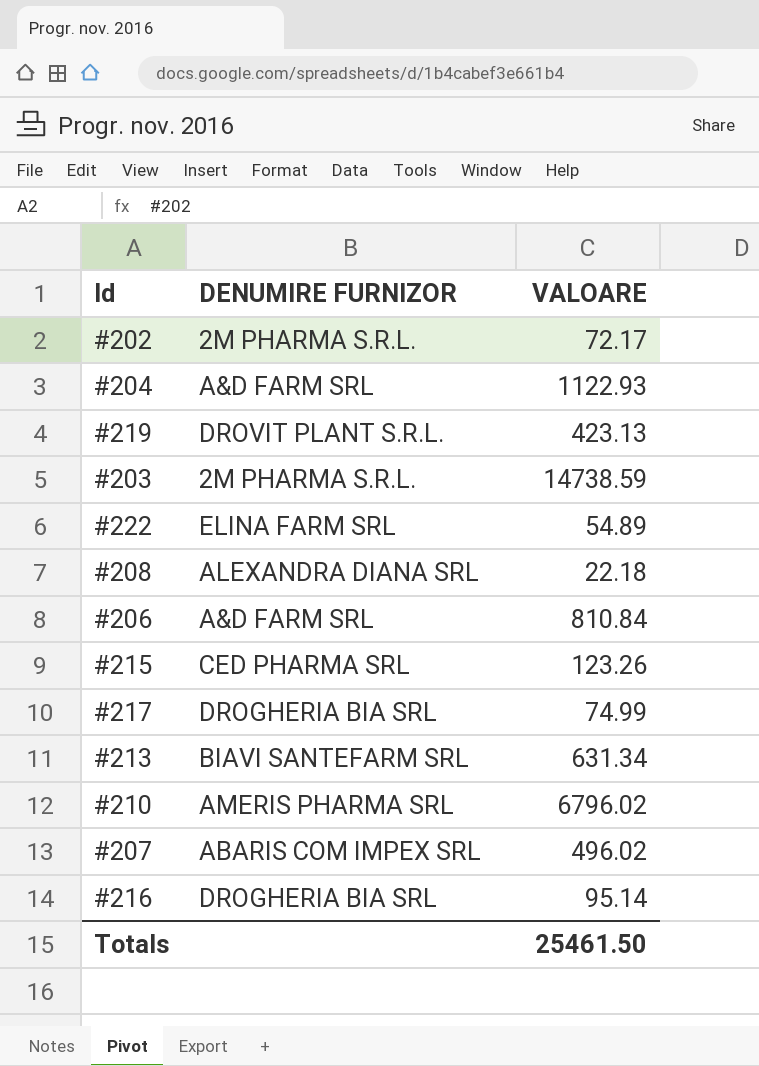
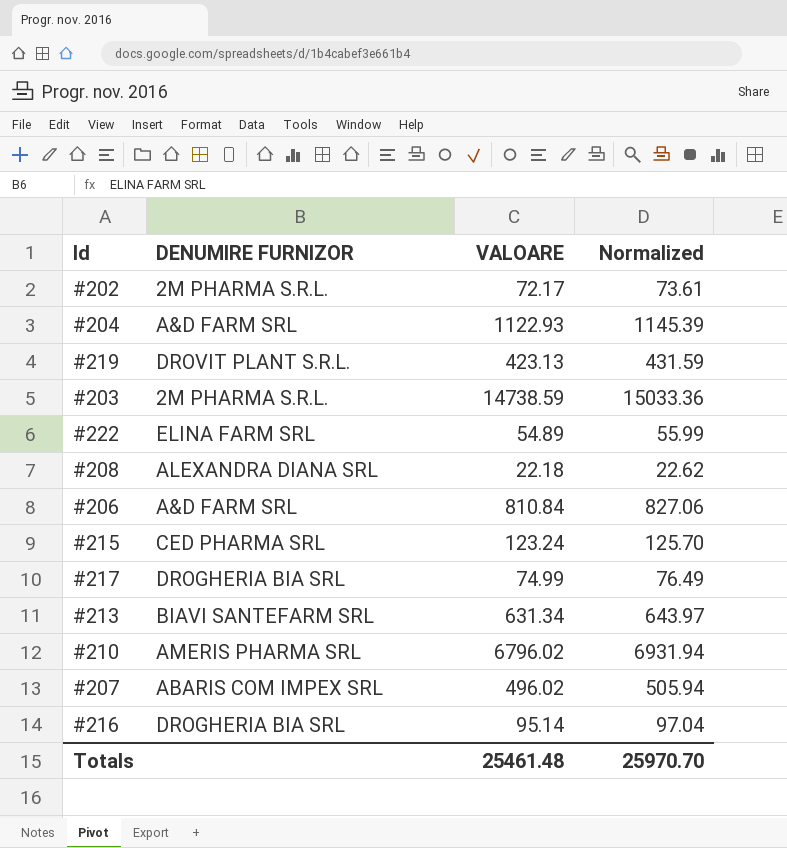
column Normalized | formula: none -> [VALOARE] * 1.02
#215 | VALOARE: 123.26 -> 123.24
Totals | VALOARE: 25461.50 -> 25461.48

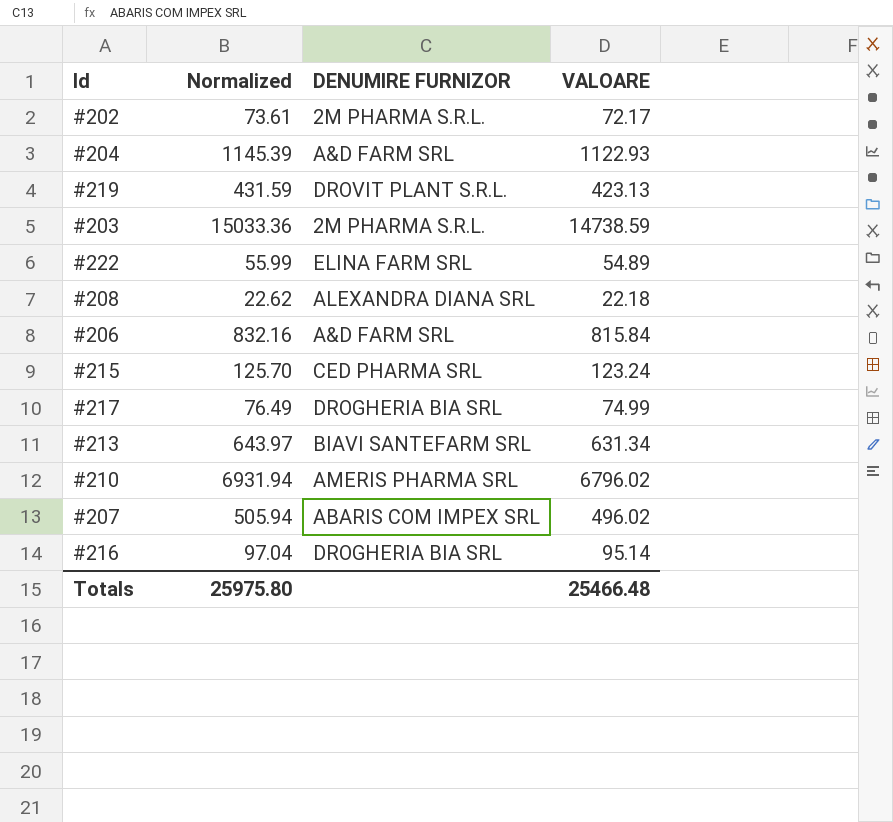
column Normalized | position: 4 -> 2
#206 | Normalized: 827.06 -> 832.16
#206 | VALOARE: 810.84 -> 815.84
Totals | Normalized: 25970.70 -> 25975.80
Totals | VALOARE: 25461.48 -> 25466.48

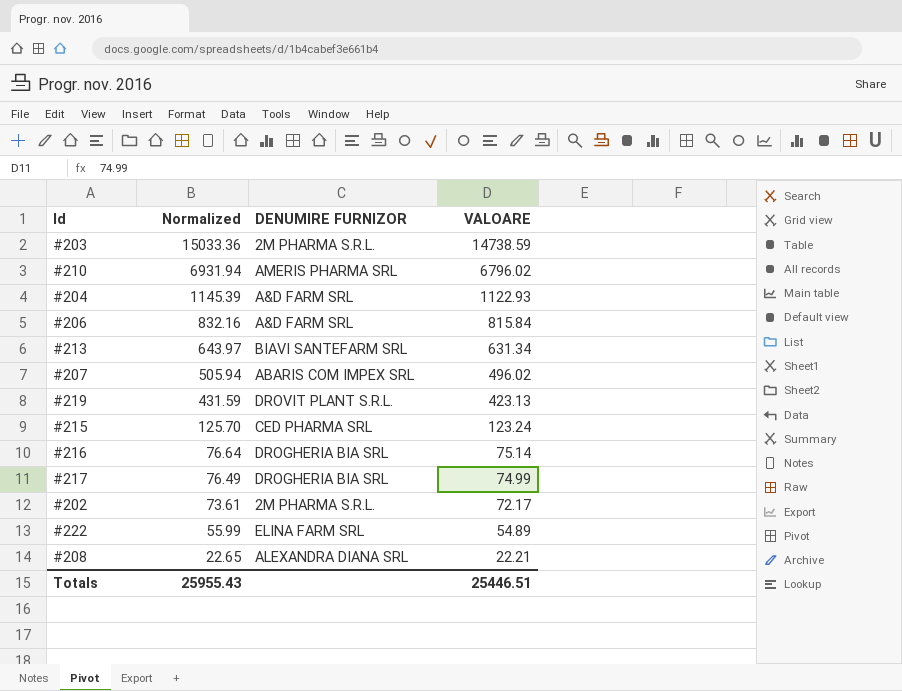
row order: none -> Normalized descending
#216 | Normalized: 97.04 -> 76.64
#216 | VALOARE: 95.14 -> 75.14
#208 | Normalized: 22.62 -> 22.65
#208 | VALOARE: 22.18 -> 22.21
Totals | Normalized: 25975.80 -> 25955.43
Totals | VALOARE: 25466.48 -> 25446.51

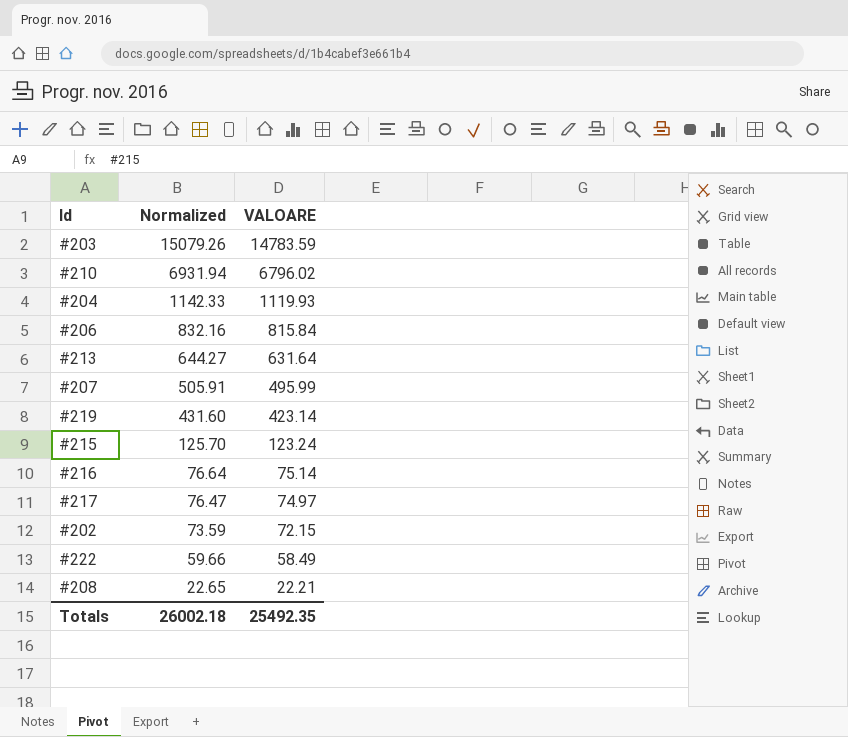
column DENUMIRE FURNIZOR | position: 3 -> none
#203 | Normalized: 15033.36 -> 15079.26
#203 | VALOARE: 14738.59 -> 14783.59
#204 | Normalized: 1145.39 -> 1142.33
#204 | VALOARE: 1122.93 -> 1119.93
#213 | Normalized: 643.97 -> 644.27
#213 | VALOARE: 631.34 -> 631.64
#207 | Normalized: 505.94 -> 505.91
#207 | VALOARE: 496.02 -> 495.99
#219 | Normalized: 431.59 -> 431.60
#219 | VALOARE: 423.13 -> 423.14
#217 | Normalized: 76.49 -> 76.47
#217 | VALOARE: 74.99 -> 74.97
#202 | Normalized: 73.61 -> 73.59
#202 | VALOARE: 72.17 -> 72.15
#222 | Normalized: 55.99 -> 59.66
#222 | VALOARE: 54.89 -> 58.49
Totals | Normalized: 25955.43 -> 26002.18
Totals | VALOARE: 25446.51 -> 25492.35

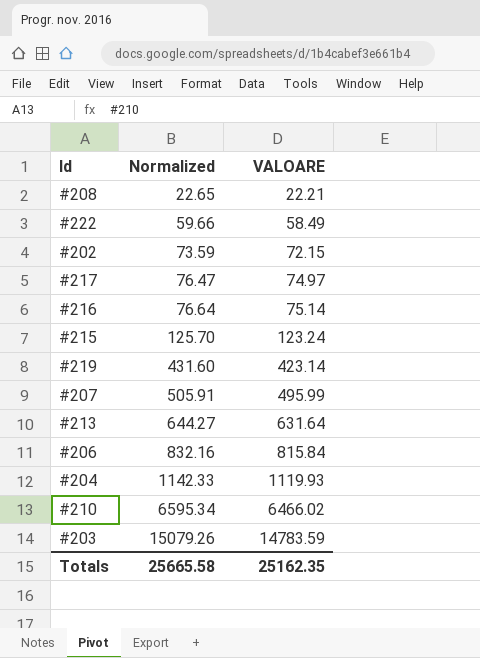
row order: Normalized descending -> Normalized ascending
#210 | Normalized: 6931.94 -> 6595.34
#210 | VALOARE: 6796.02 -> 6466.02
Totals | Normalized: 26002.18 -> 25665.58
Totals | VALOARE: 25492.35 -> 25162.35

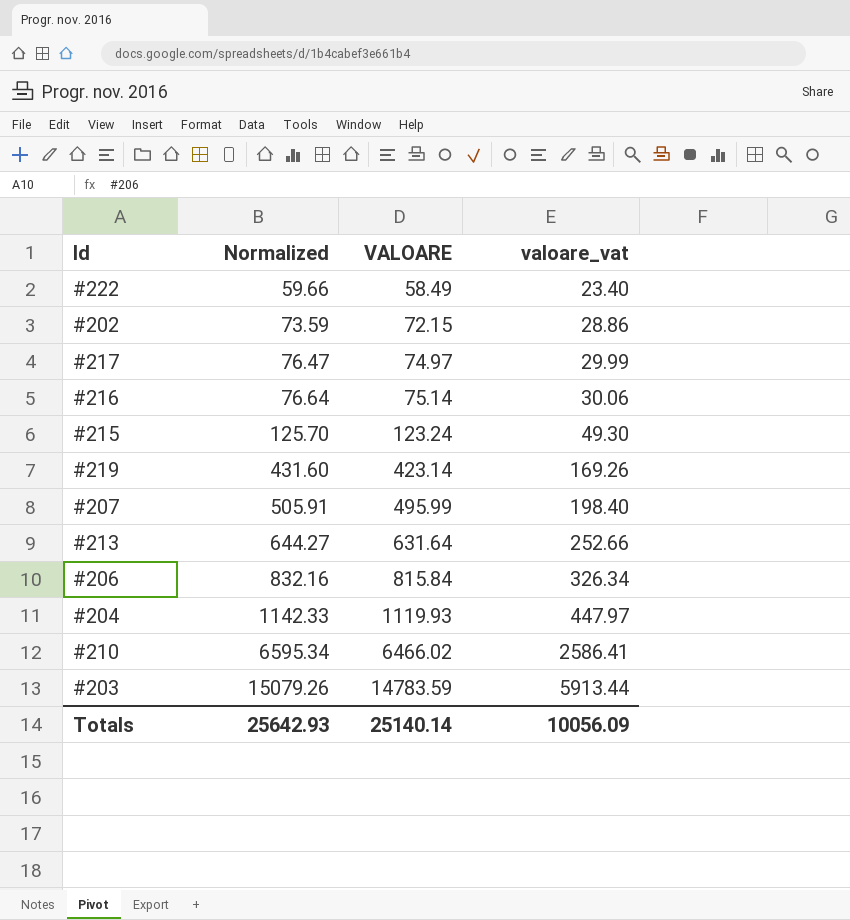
column valoare_vat | formula: none -> [VALOARE] * 0.4
row #208: 22.65 | 22.21 -> none
Totals | Normalized: 25665.58 -> 25642.93
Totals | VALOARE: 25162.35 -> 25140.14

